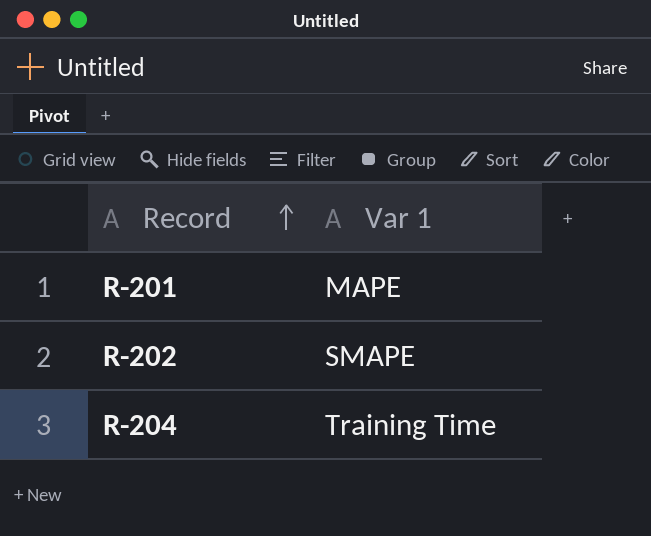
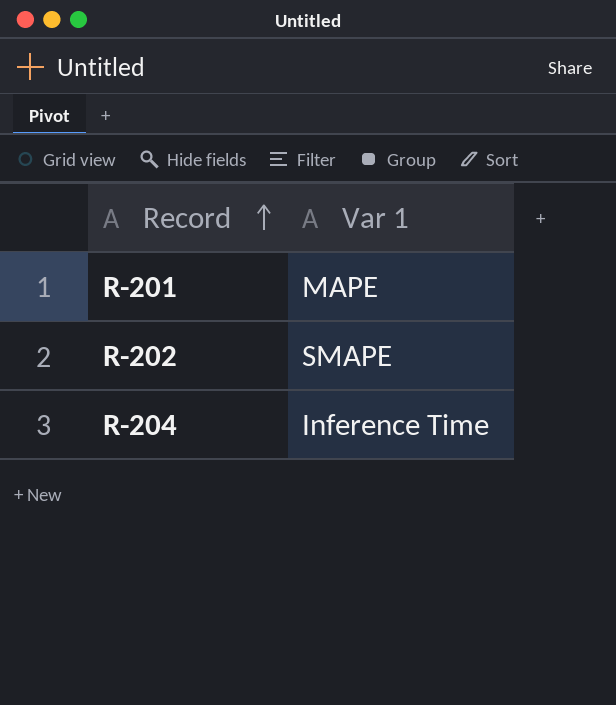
R-204 | Var 1: Training Time -> Inference Time

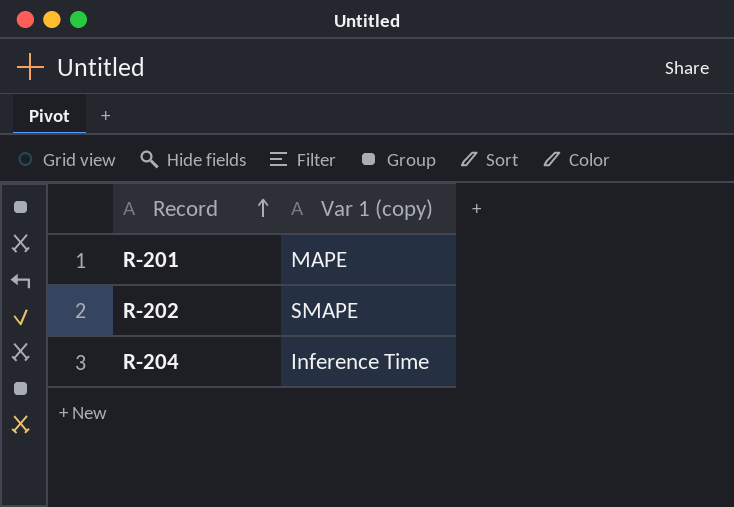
column name: Var 1 -> Var 1 (copy)

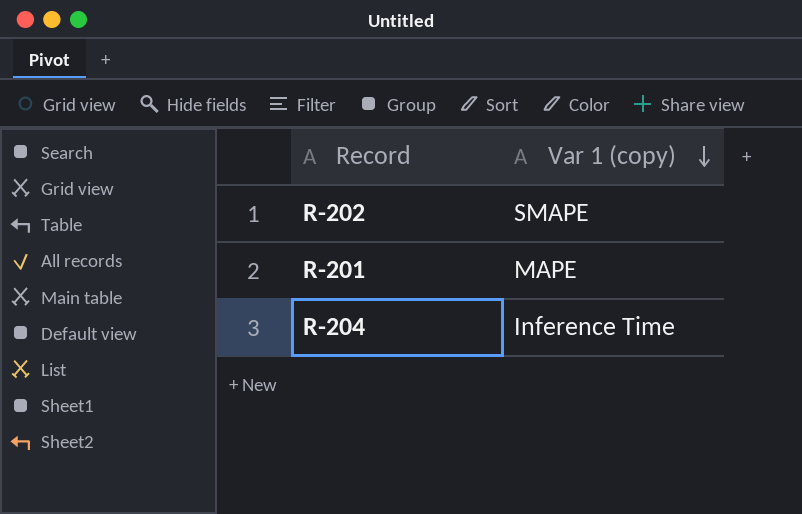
row order: Record ascending -> Var 1 (copy) descending

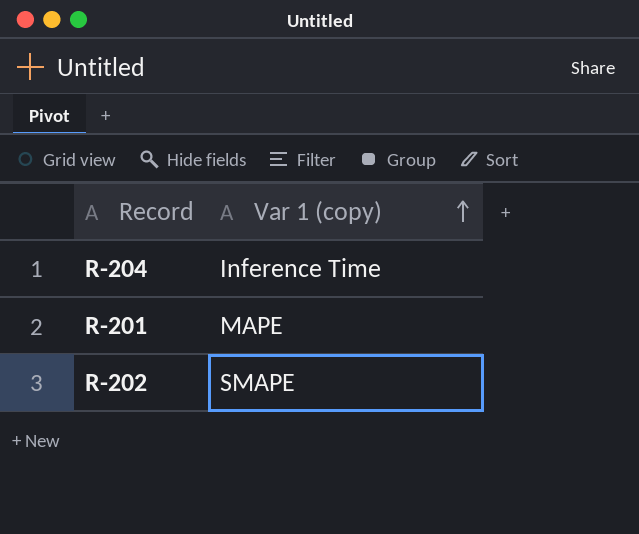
row order: Var 1 (copy) descending -> Var 1 (copy) ascending

